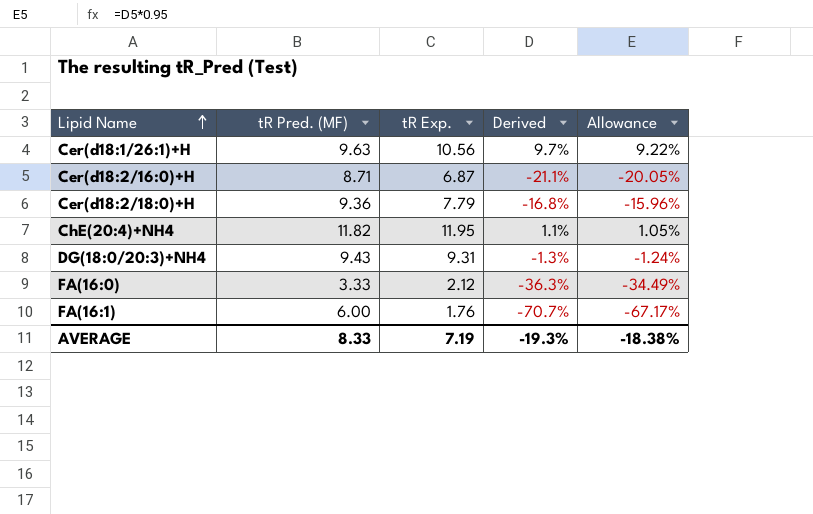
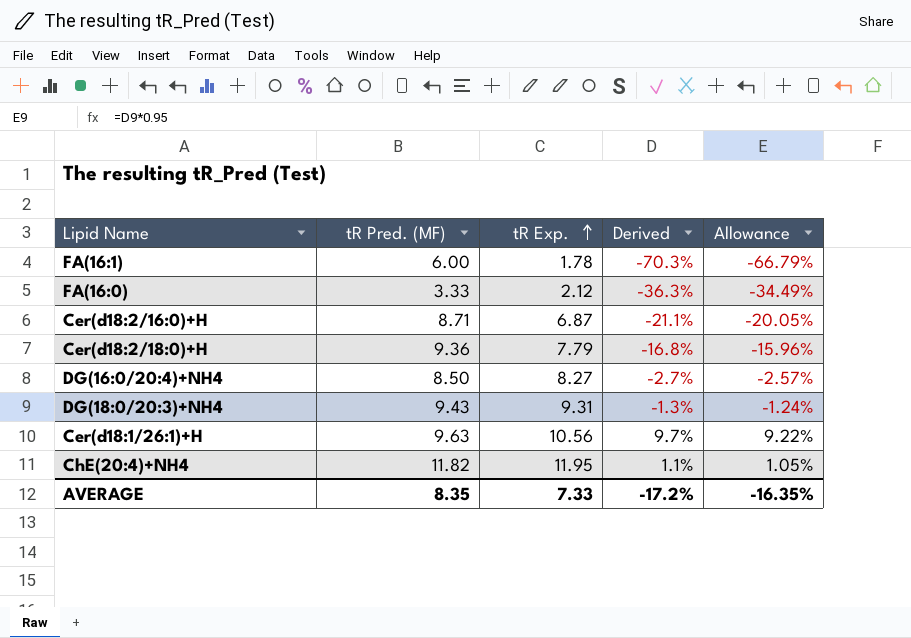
row order: Lipid Name ascending -> tR Exp. ascending
FA(16:1) | tR Exp.: 1.76 -> 1.78
FA(16:1) | Derived: -70.7% -> -70.3%
FA(16:1) | Allowance: -67.17% -> -66.79%
row DG(16:0/20:4)+NH4: none -> 8.50 | 8.27 | -2.7% | -2.57%
AVERAGE | tR Pred. (MF): 8.33 -> 8.35
AVERAGE | tR Exp.: 7.19 -> 7.33
AVERAGE | Derived: -19.3% -> -17.2%
AVERAGE | Allowance: -18.38% -> -16.35%

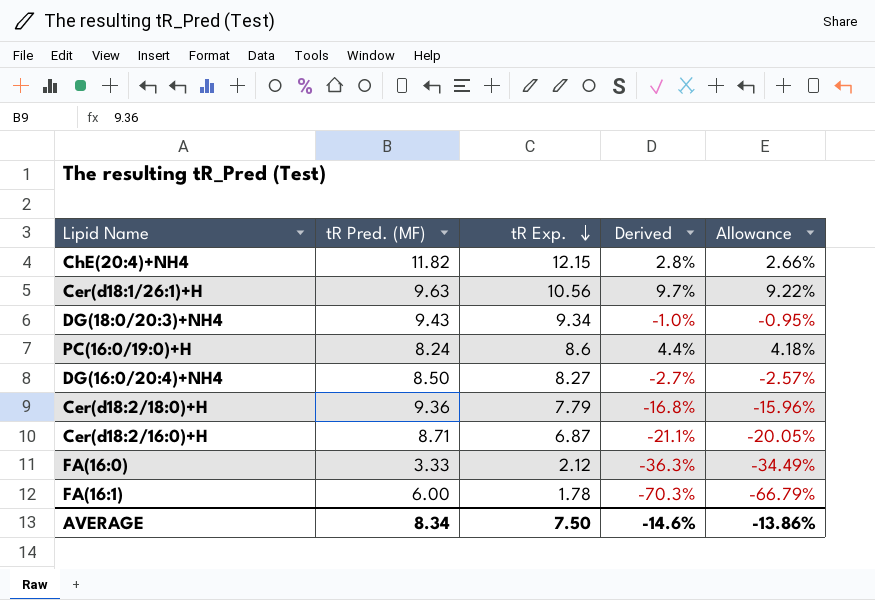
row order: tR Exp. ascending -> tR Exp. descending
ChE(20:4)+NH4 | tR Exp.: 11.95 -> 12.15
ChE(20:4)+NH4 | Derived: 1.1% -> 2.8%
ChE(20:4)+NH4 | Allowance: 1.05% -> 2.66%
DG(18:0/20:3)+NH4 | tR Exp.: 9.31 -> 9.34
DG(18:0/20:3)+NH4 | Derived: -1.3% -> -1.0%
DG(18:0/20:3)+NH4 | Allowance: -1.24% -> -0.95%
row PC(16:0/19:0)+H: none -> 8.24 | 8.6 | 4.4% | 4.18%
AVERAGE | tR Pred. (MF): 8.35 -> 8.34
AVERAGE | tR Exp.: 7.33 -> 7.50
AVERAGE | Derived: -17.2% -> -14.6%
AVERAGE | Allowance: -16.35% -> -13.86%

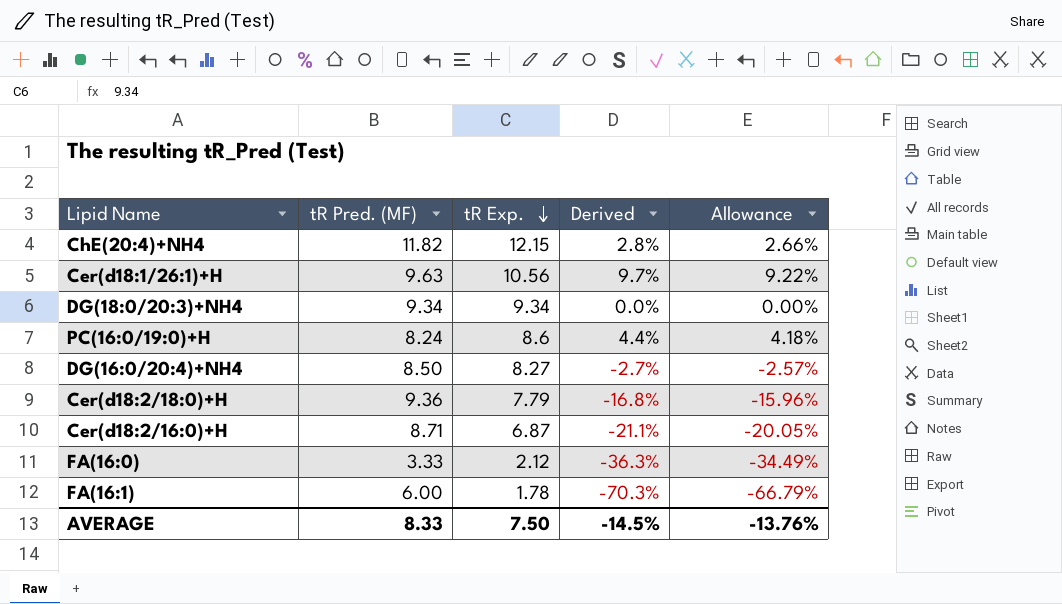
DG(18:0/20:3)+NH4 | tR Pred. (MF): 9.43 -> 9.34
DG(18:0/20:3)+NH4 | Derived: -1.0% -> 0.0%
DG(18:0/20:3)+NH4 | Allowance: -0.95% -> 0.00%
AVERAGE | tR Pred. (MF): 8.34 -> 8.33
AVERAGE | Derived: -14.6% -> -14.5%
AVERAGE | Allowance: -13.86% -> -13.76%

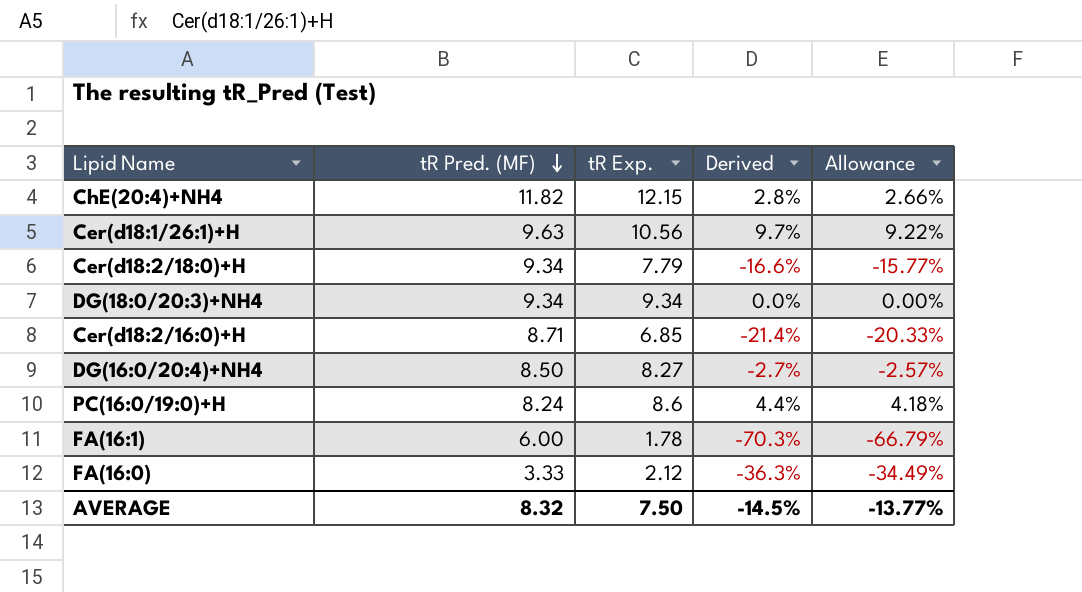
row order: tR Exp. descending -> tR Pred. (MF) descending
Cer(d18:2/18:0)+H | tR Pred. (MF): 9.36 -> 9.34
Cer(d18:2/18:0)+H | Derived: -16.8% -> -16.6%
Cer(d18:2/18:0)+H | Allowance: -15.96% -> -15.77%
Cer(d18:2/16:0)+H | tR Exp.: 6.87 -> 6.85
Cer(d18:2/16:0)+H | Derived: -21.1% -> -21.4%
Cer(d18:2/16:0)+H | Allowance: -20.05% -> -20.33%
AVERAGE | tR Pred. (MF): 8.33 -> 8.32
AVERAGE | Allowance: -13.76% -> -13.77%

